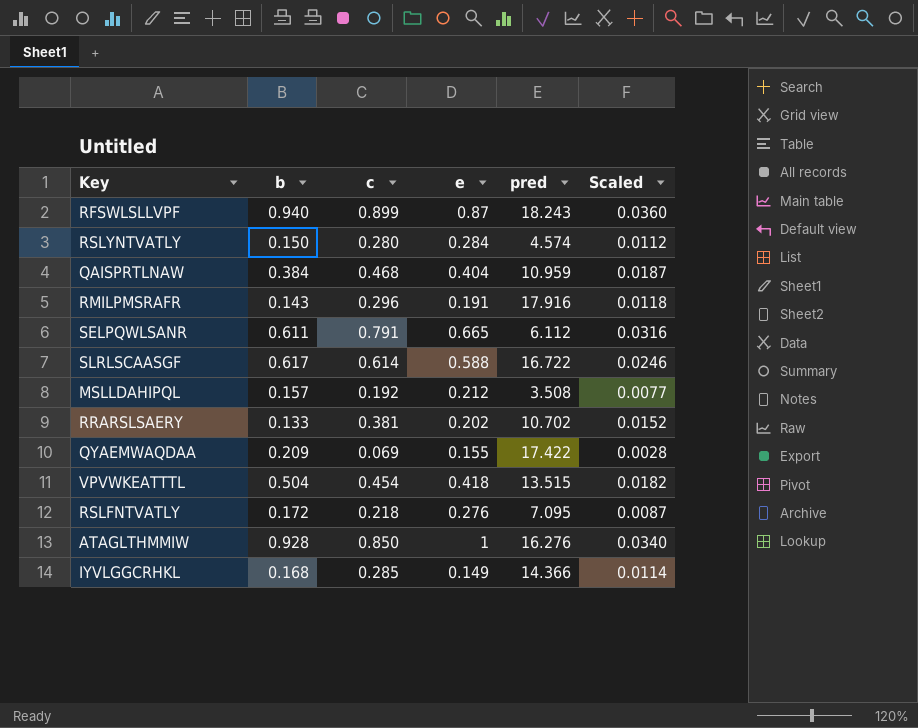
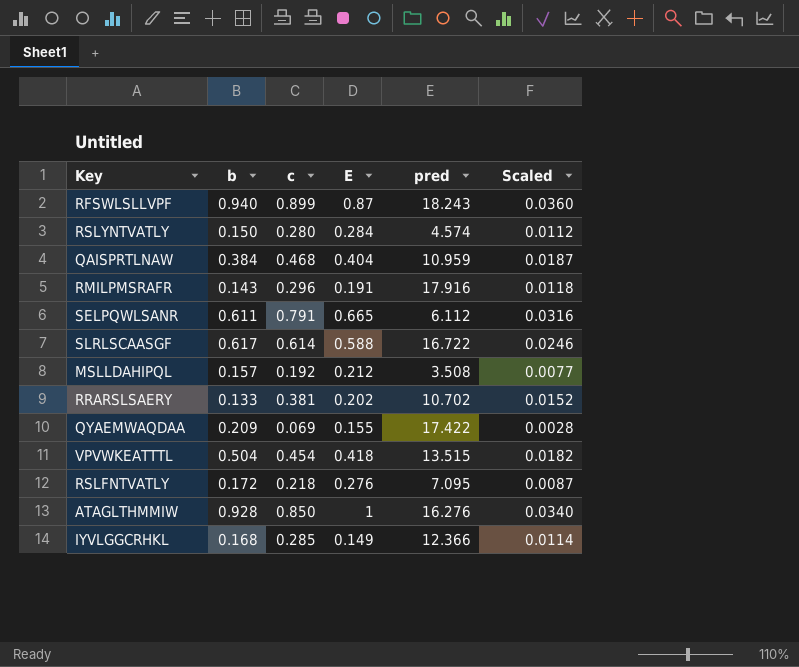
column name: e -> E
IYVLGGCRHKL | pred: 14.366 -> 12.366

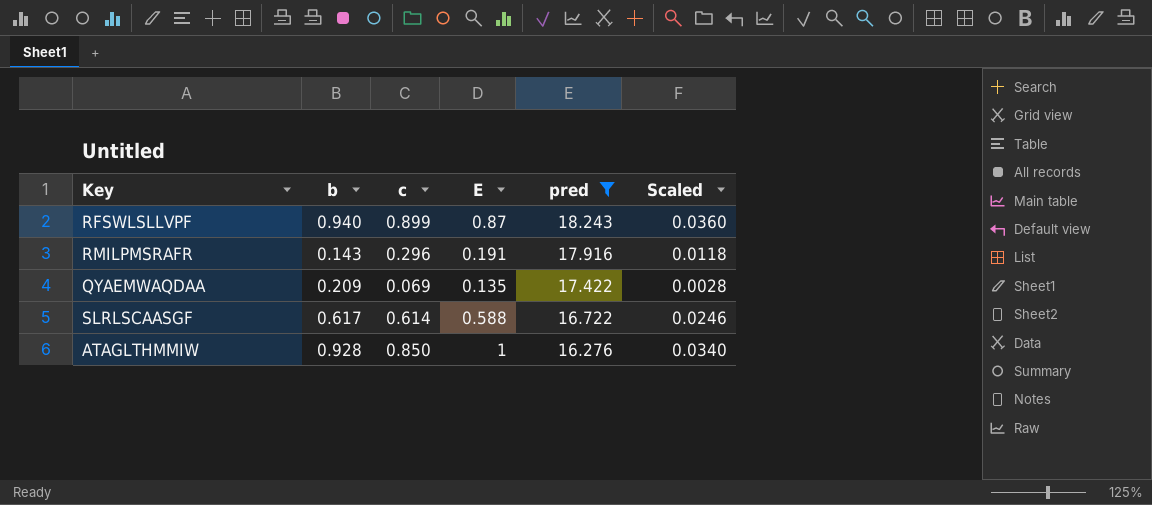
filter: none -> pred >= 16.276
row order: none -> pred descending
QYAEMWAQDAA | E: 0.155 -> 0.135

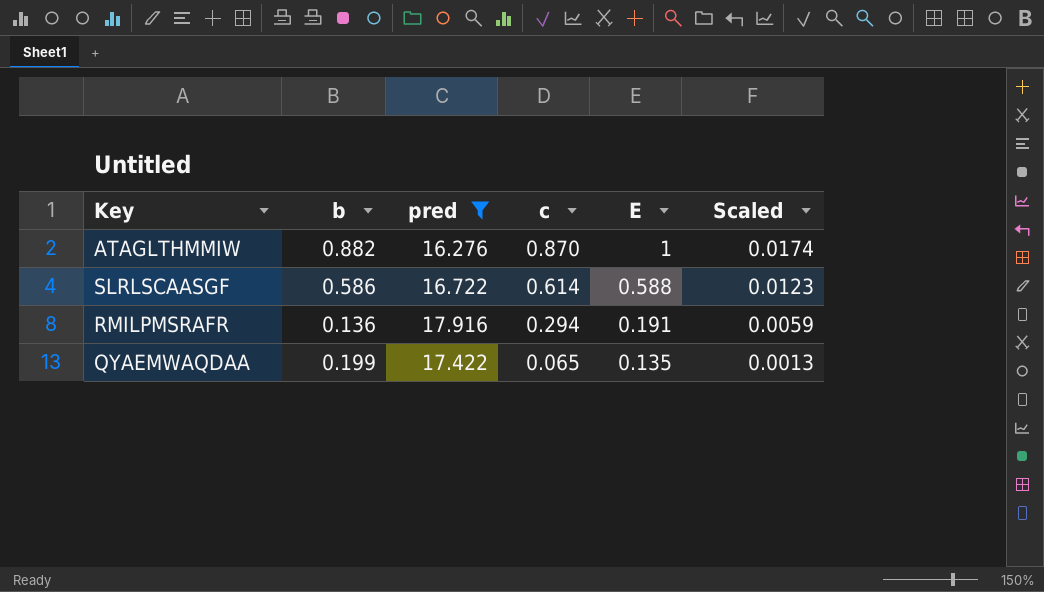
row order: pred descending -> c descending
column pred | position: 5 -> 3
column Scaled | formula: [c] * 0.04 -> [c] * 0.02
row RFSWLSLLVPF: 0.940 | 0.899 | 0.87 | 18.243 | 0.0360 -> none
ATAGLTHMMIW | b: 0.928 -> 0.882
ATAGLTHMMIW | c: 0.850 -> 0.870
SLRLSCAASGF | b: 0.617 -> 0.586
RMILPMSRAFR | b: 0.143 -> 0.136
RMILPMSRAFR | c: 0.296 -> 0.294
QYAEMWAQDAA | b: 0.209 -> 0.199
QYAEMWAQDAA | c: 0.069 -> 0.065

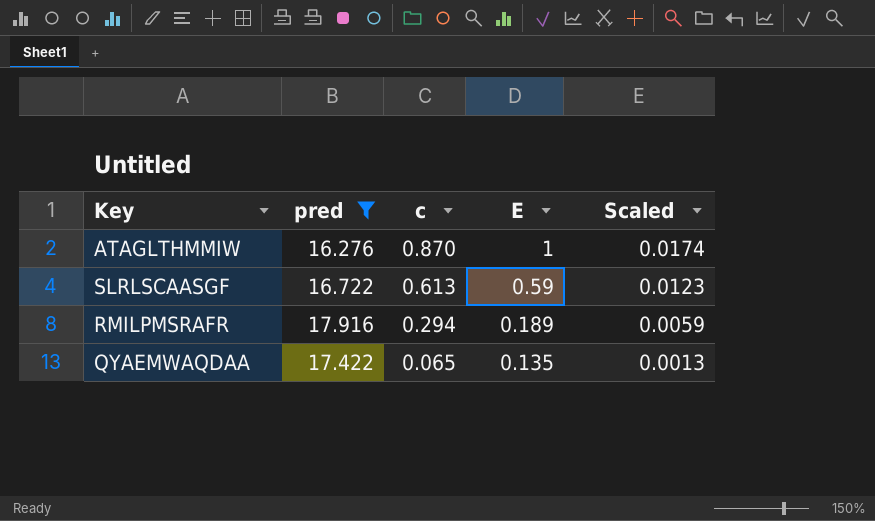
column b | position: 2 -> none
SLRLSCAASGF | c: 0.614 -> 0.613
SLRLSCAASGF | E: 0.588 -> 0.59
RMILPMSRAFR | E: 0.191 -> 0.189

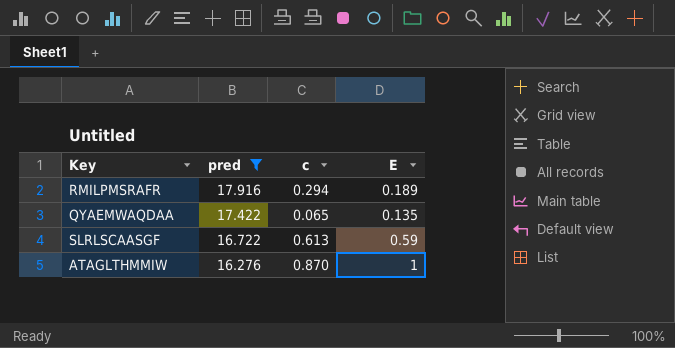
row order: c descending -> pred descending
column Scaled | formula: [c] * 0.02 -> none

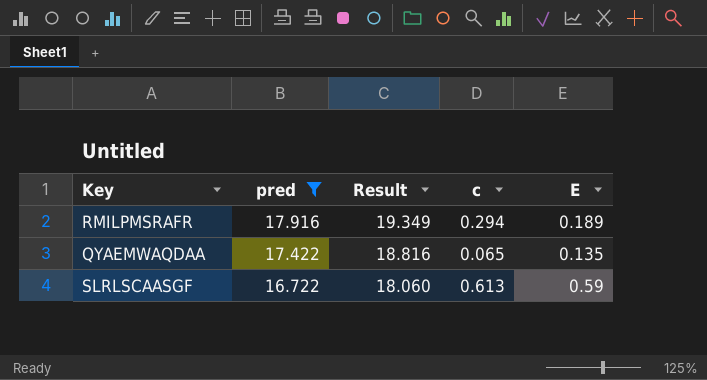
column Result | formula: none -> [pred] * 1.08
row ATAGLTHMMIW: 16.276 | 0.870 | 1 -> none

